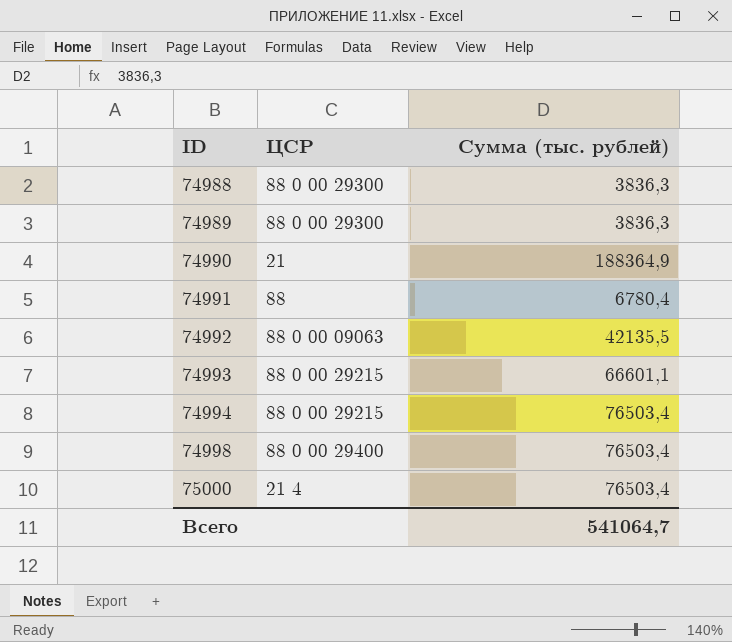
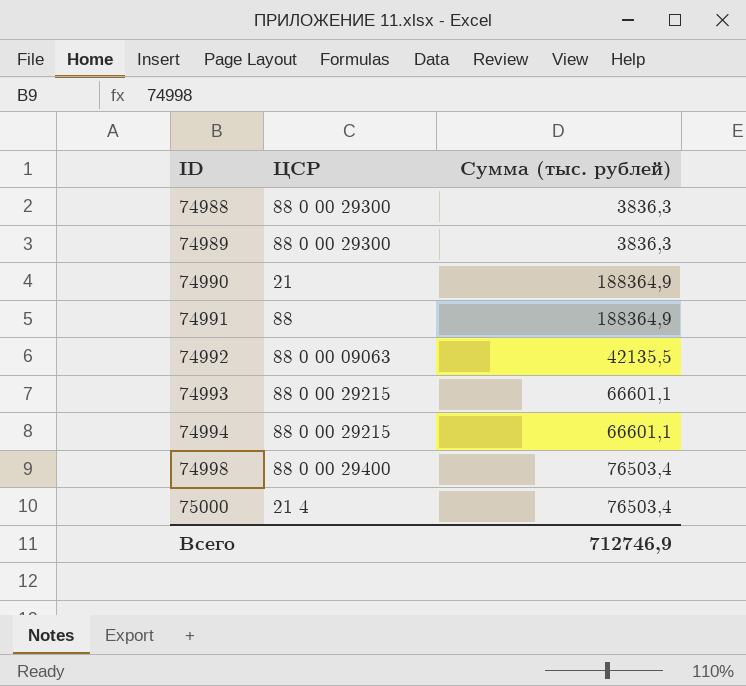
74991 | Сумма (тыс. рублей): 6780,4 -> 188364,9
74994 | Сумма (тыс. рублей): 76503,4 -> 66601,1
Всего | Сумма (тыс. рублей): 541064,7 -> 712746,9

